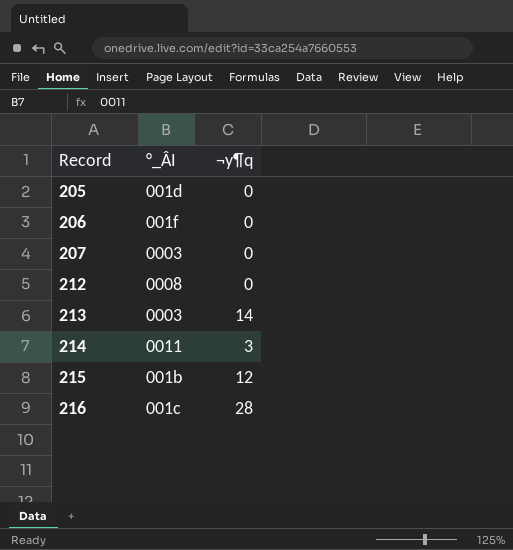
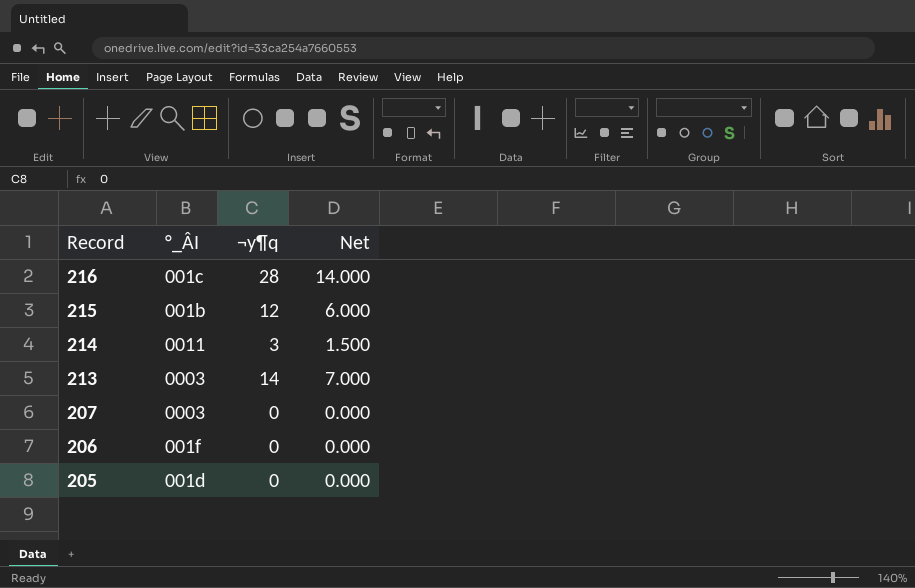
row order: Record ascending -> Record descending
column Net | formula: none -> [¬y¶q] * 0.5
row 212: 0008 | 0 -> none

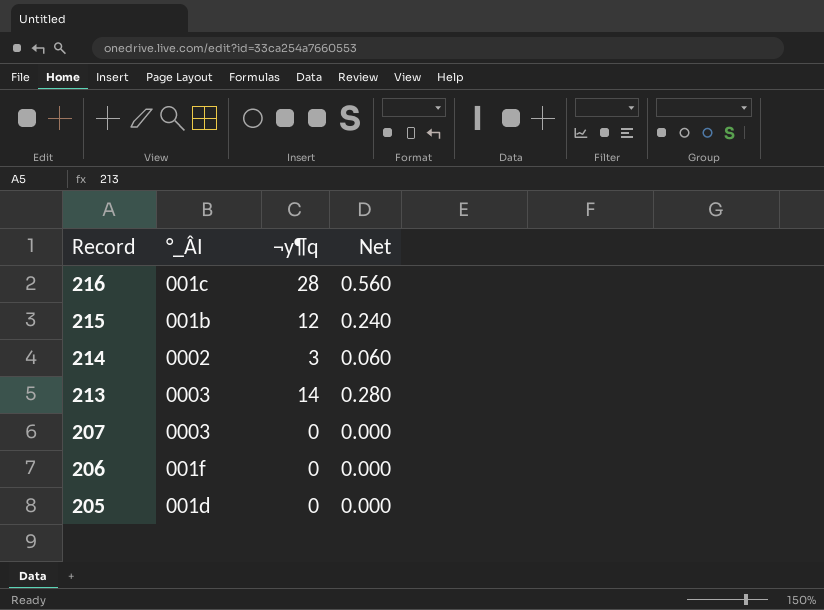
column Net | formula: [¬y¶q] * 0.5 -> [¬y¶q] * 0.02
214 | °_ÂI: 0011 -> 0002

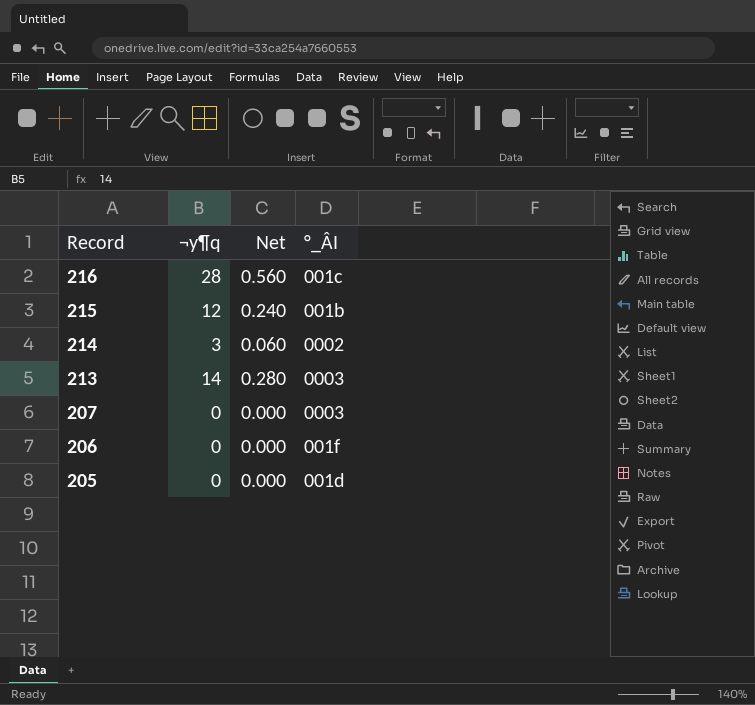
column °_ÂI | position: 2 -> 4

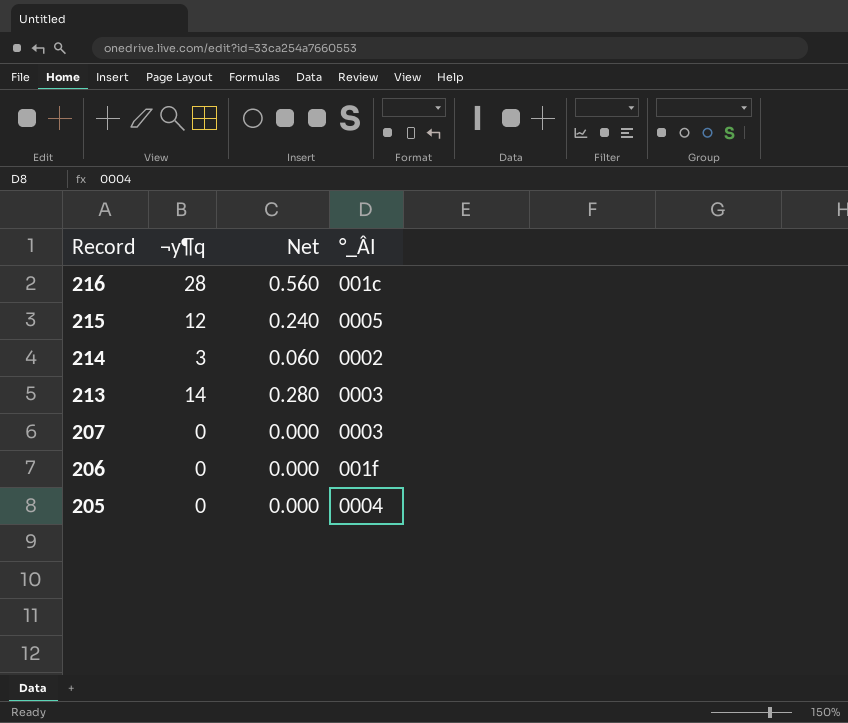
215 | °_ÂI: 001b -> 0005
205 | °_ÂI: 001d -> 0004

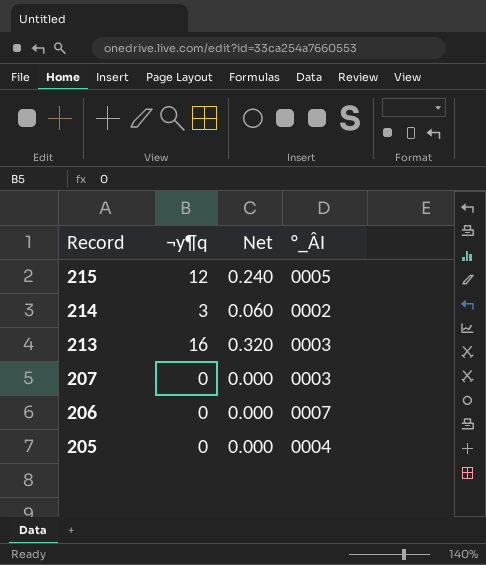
row 216: 28 | 0.560 | 001c -> none
213 | ¬y¶q: 14 -> 16
213 | Net: 0.280 -> 0.320
206 | °_ÂI: 001f -> 0007

